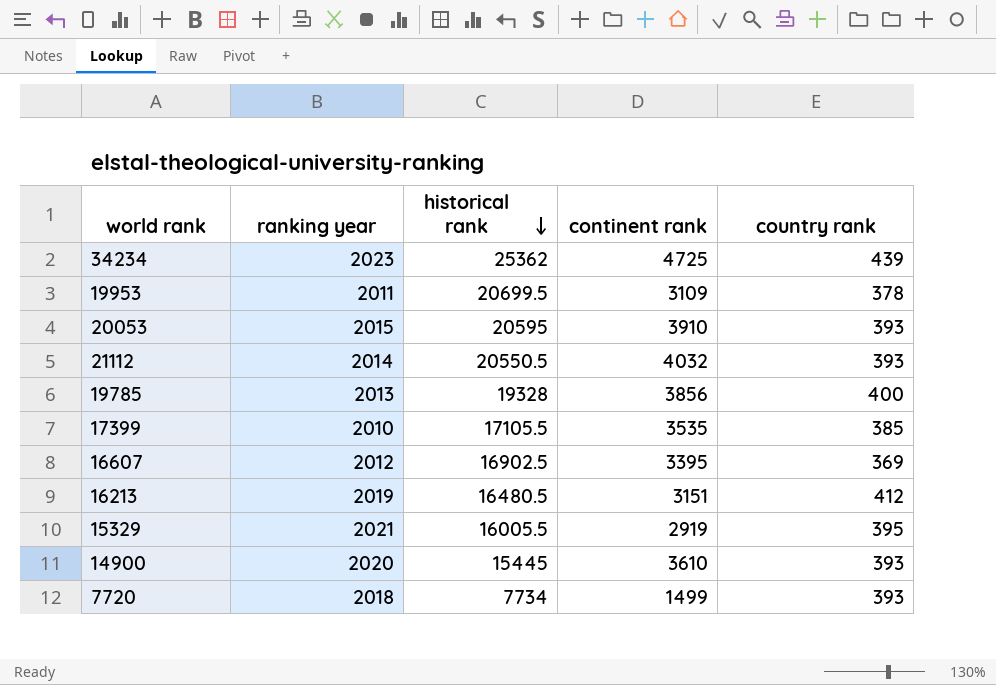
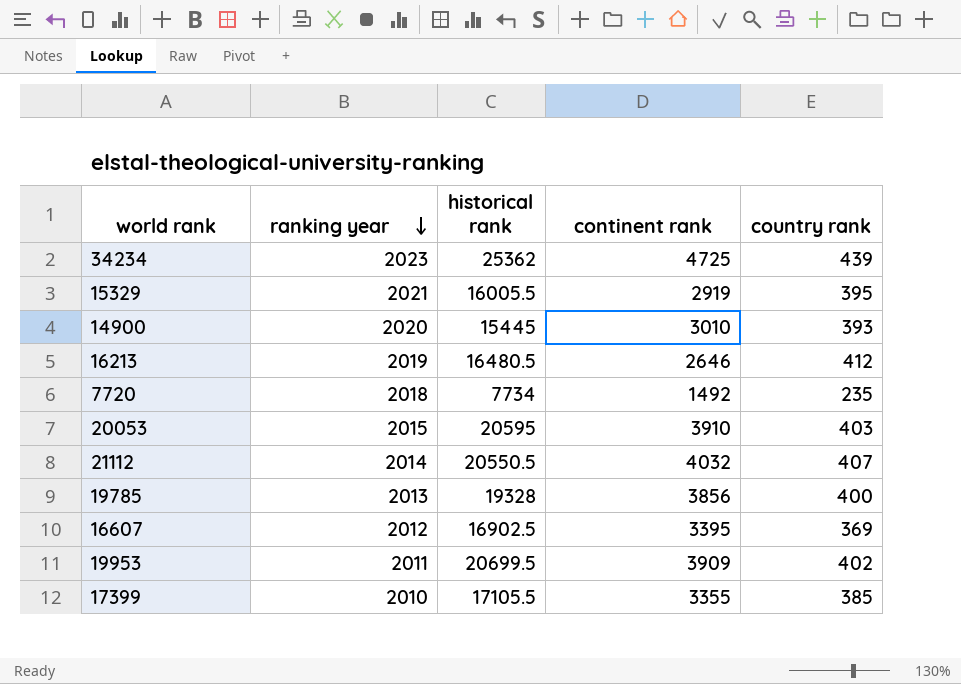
row order: historical rank descending -> ranking year descending
14900 | continent rank: 3610 -> 3010
16213 | continent rank: 3151 -> 2646
7720 | continent rank: 1499 -> 1492
7720 | country rank: 393 -> 235
20053 | country rank: 393 -> 403
21112 | country rank: 393 -> 407
19953 | continent rank: 3109 -> 3909
19953 | country rank: 378 -> 402
17399 | continent rank: 3535 -> 3355

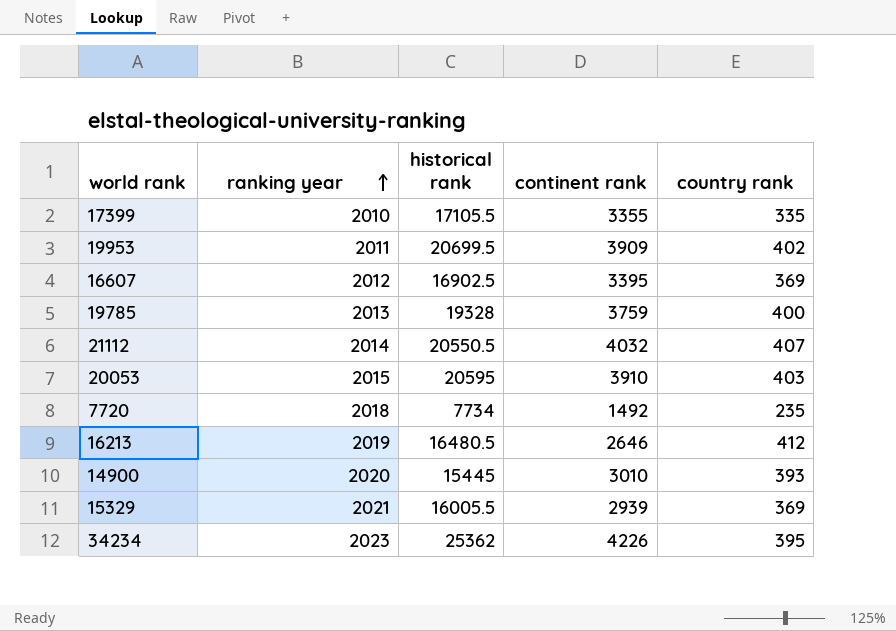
row order: ranking year descending -> ranking year ascending
17399 | country rank: 385 -> 335
19785 | continent rank: 3856 -> 3759
15329 | continent rank: 2919 -> 2939
15329 | country rank: 395 -> 369
34234 | continent rank: 4725 -> 4226
34234 | country rank: 439 -> 395

